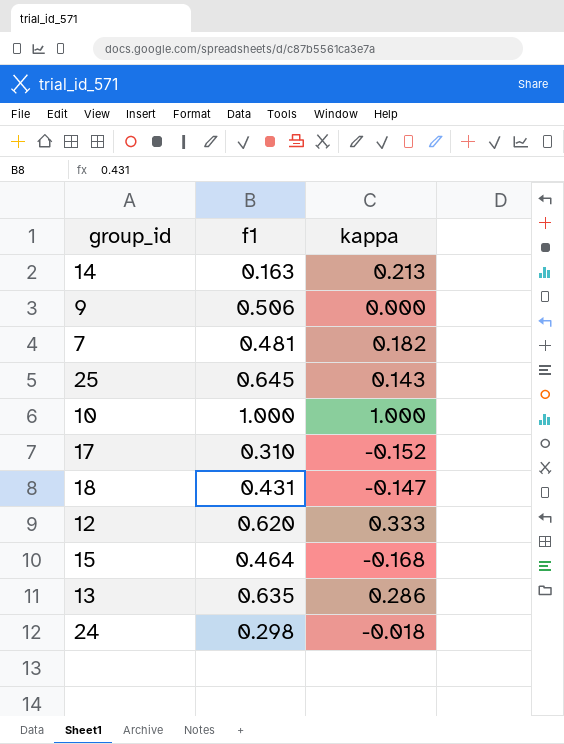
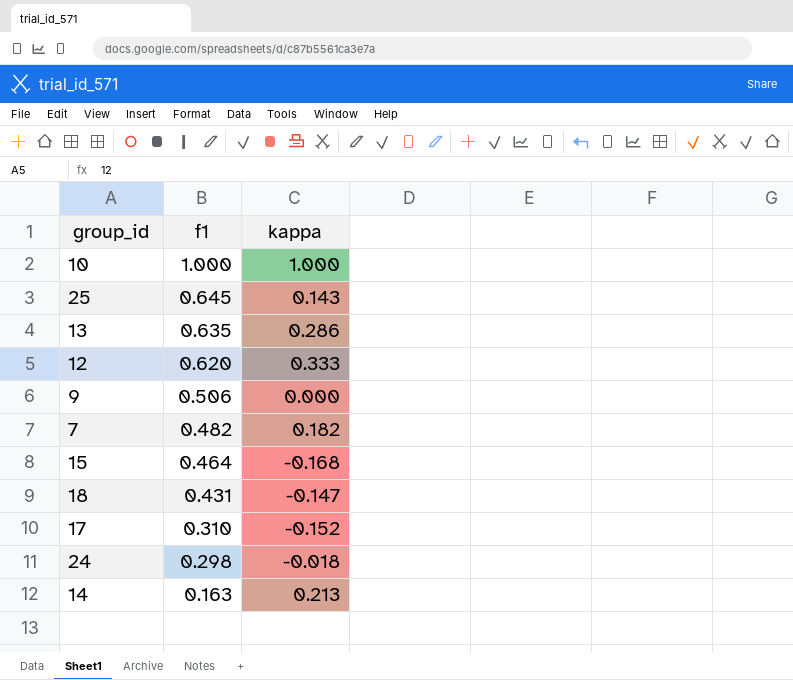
row order: none -> f1 descending
7 | f1: 0.481 -> 0.482

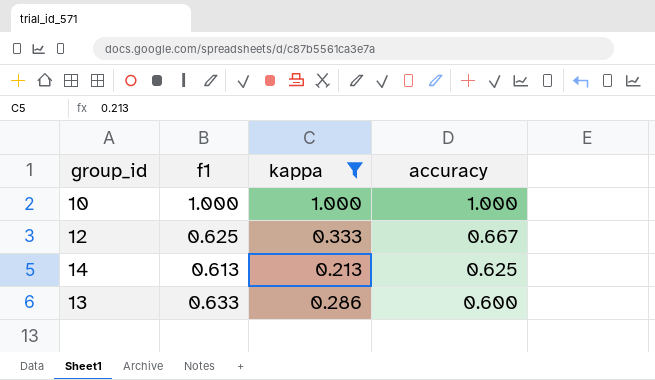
filter: none -> kappa >= 0.213
row order: f1 descending -> accuracy descending
column accuracy | position: none -> 4
12 | f1: 0.620 -> 0.625
14 | f1: 0.163 -> 0.613
13 | f1: 0.635 -> 0.633

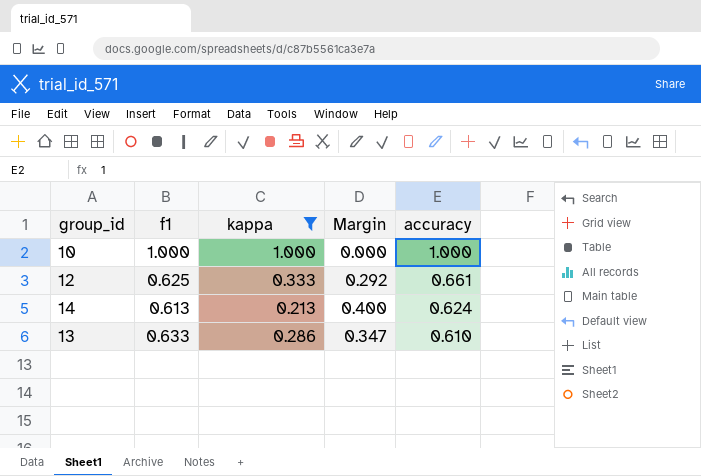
column Margin | formula: none -> [f1] - [kappa]
12 | accuracy: 0.667 -> 0.661
14 | accuracy: 0.625 -> 0.624
13 | accuracy: 0.600 -> 0.610

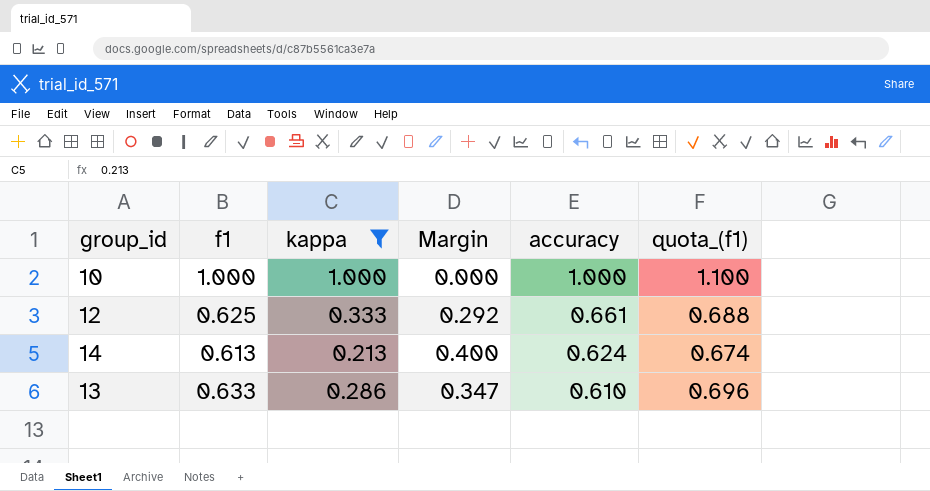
column quota_(f1) | formula: none -> [f1] * 1.1

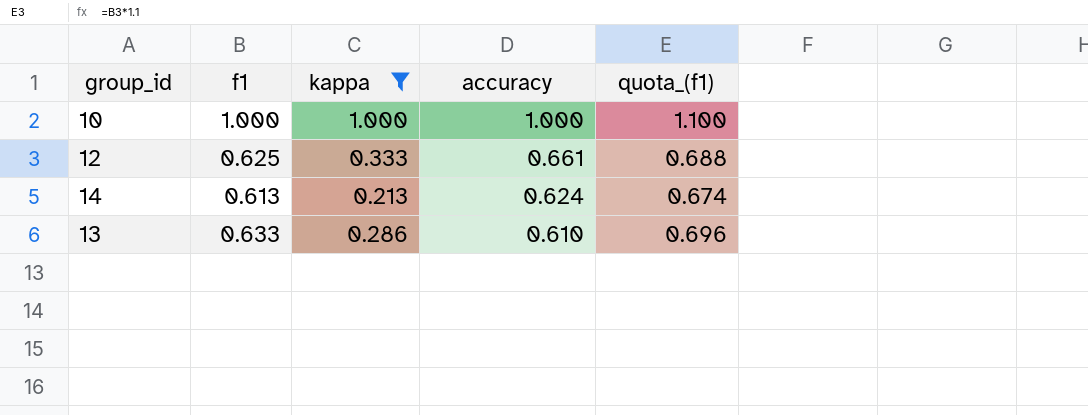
column Margin | formula: [f1] - [kappa] -> none

